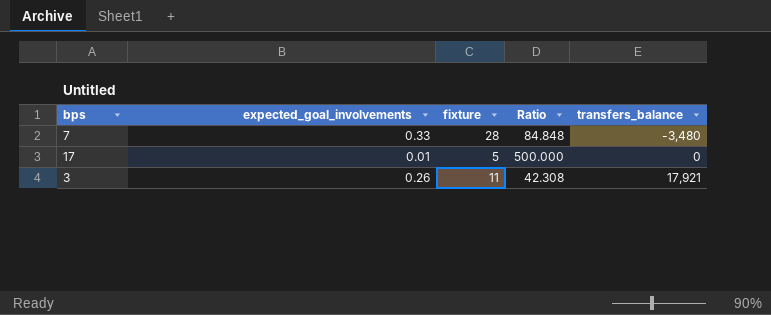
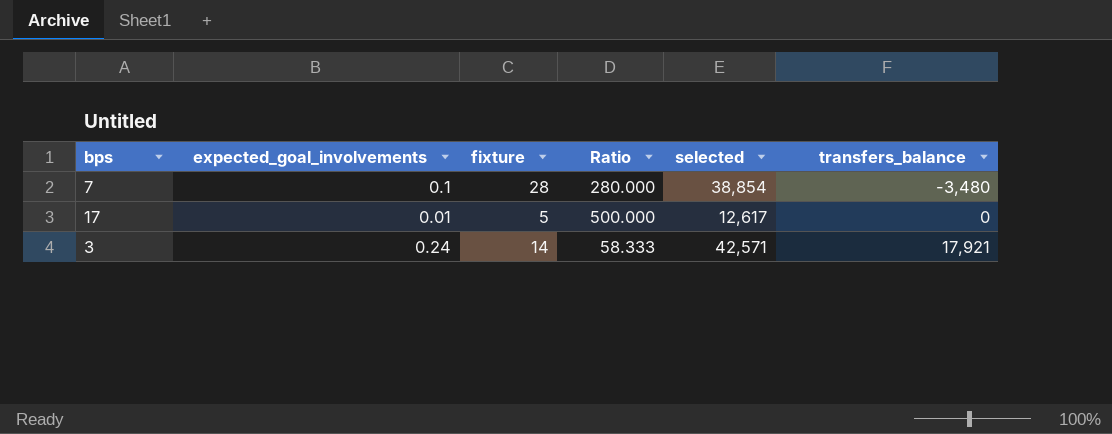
column selected | position: none -> 5
7 | expected_goal_involvements: 0.33 -> 0.1
7 | Ratio: 84.848 -> 280.000
3 | expected_goal_involvements: 0.26 -> 0.24
3 | fixture: 11 -> 14
3 | Ratio: 42.308 -> 58.333

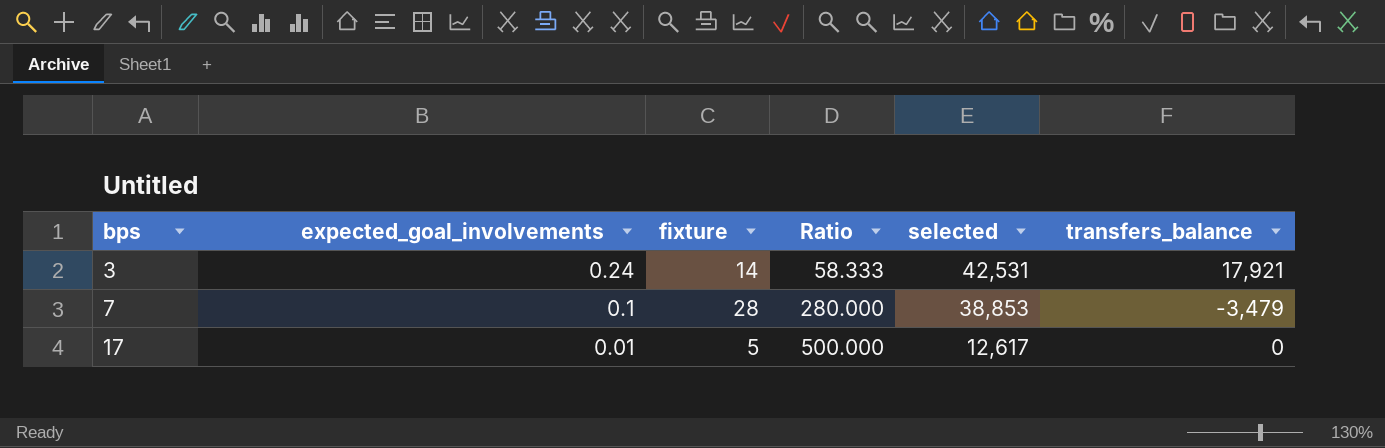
row order: transfers_balance ascending -> bps ascending
3 | selected: 42,571 -> 42,531
7 | selected: 38,854 -> 38,853
7 | transfers_balance: -3,480 -> -3,479

